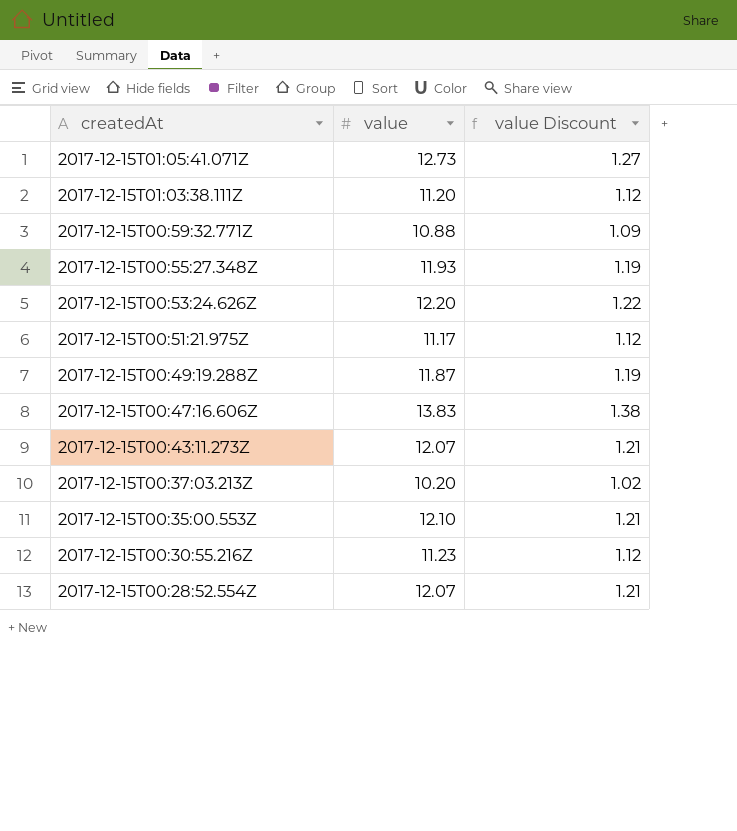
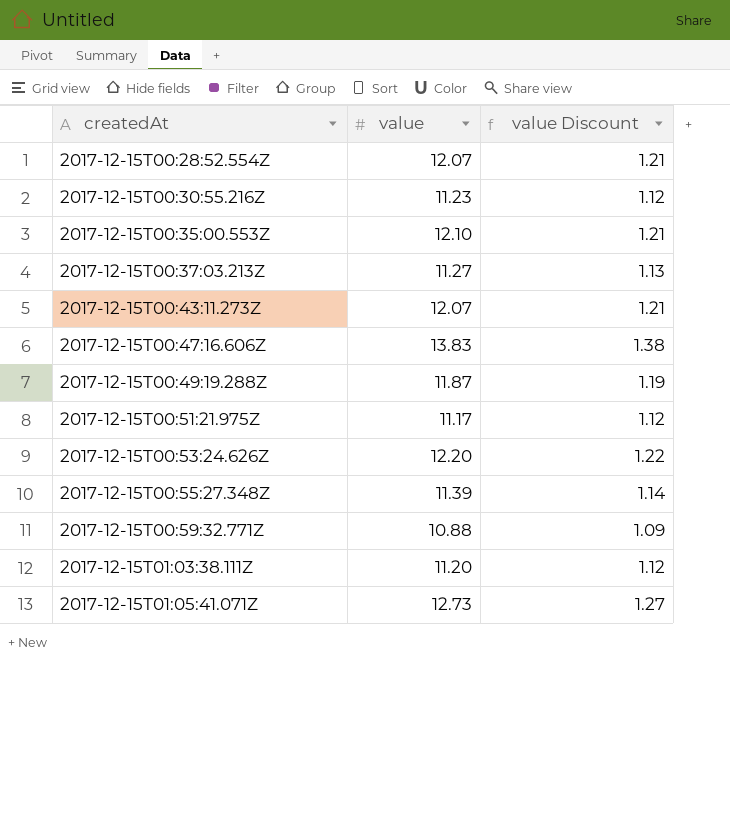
row order: createdAt descending -> createdAt ascending
2017-12-15T00:37:03.213Z | value: 10.20 -> 11.27
2017-12-15T00:37:03.213Z | value Discount: 1.02 -> 1.13
2017-12-15T00:55:27.348Z | value: 11.93 -> 11.39
2017-12-15T00:55:27.348Z | value Discount: 1.19 -> 1.14

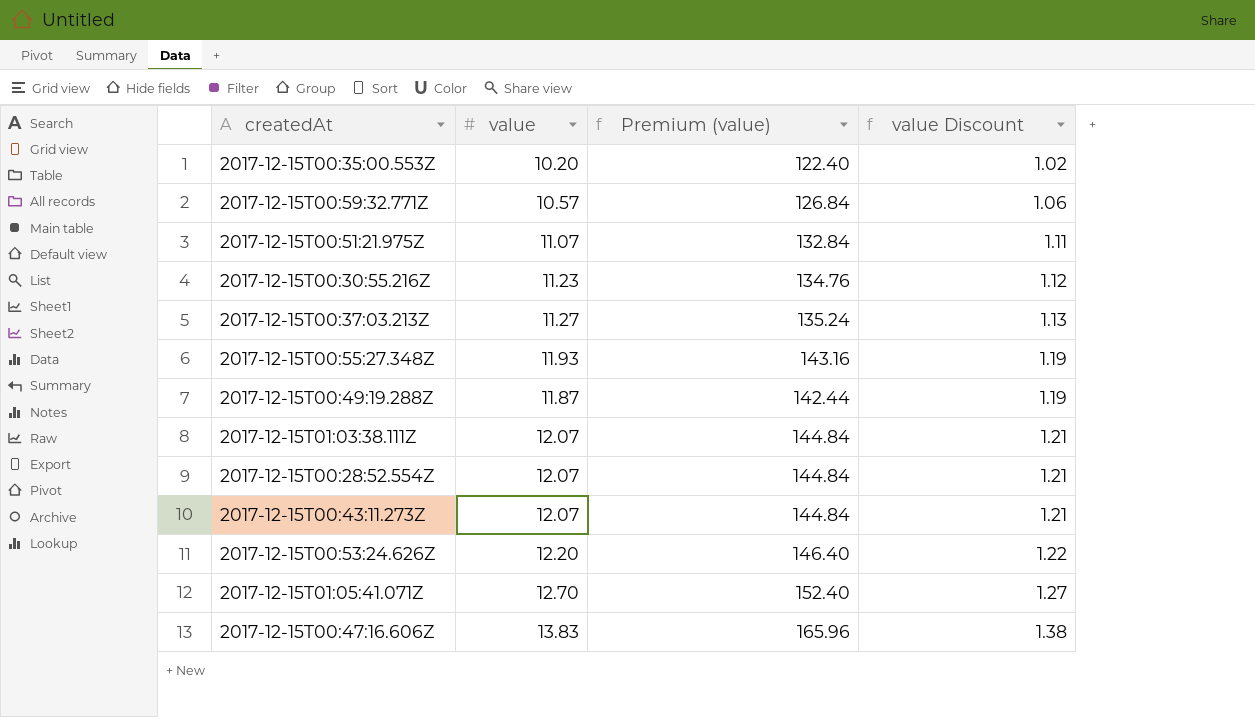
row order: createdAt ascending -> value Discount ascending
column Premium (value) | formula: none -> [value] * 12
2017-12-15T00:35:00.553Z | value: 12.10 -> 10.20
2017-12-15T00:35:00.553Z | value Discount: 1.21 -> 1.02
2017-12-15T00:59:32.771Z | value: 10.88 -> 10.57
2017-12-15T00:59:32.771Z | value Discount: 1.09 -> 1.06
2017-12-15T00:51:21.975Z | value: 11.17 -> 11.07
2017-12-15T00:51:21.975Z | value Discount: 1.12 -> 1.11
2017-12-15T00:55:27.348Z | value: 11.39 -> 11.93
2017-12-15T00:55:27.348Z | value Discount: 1.14 -> 1.19
2017-12-15T01:03:38.111Z | value: 11.20 -> 12.07
2017-12-15T01:03:38.111Z | value Discount: 1.12 -> 1.21
2017-12-15T01:05:41.071Z | value: 12.73 -> 12.70

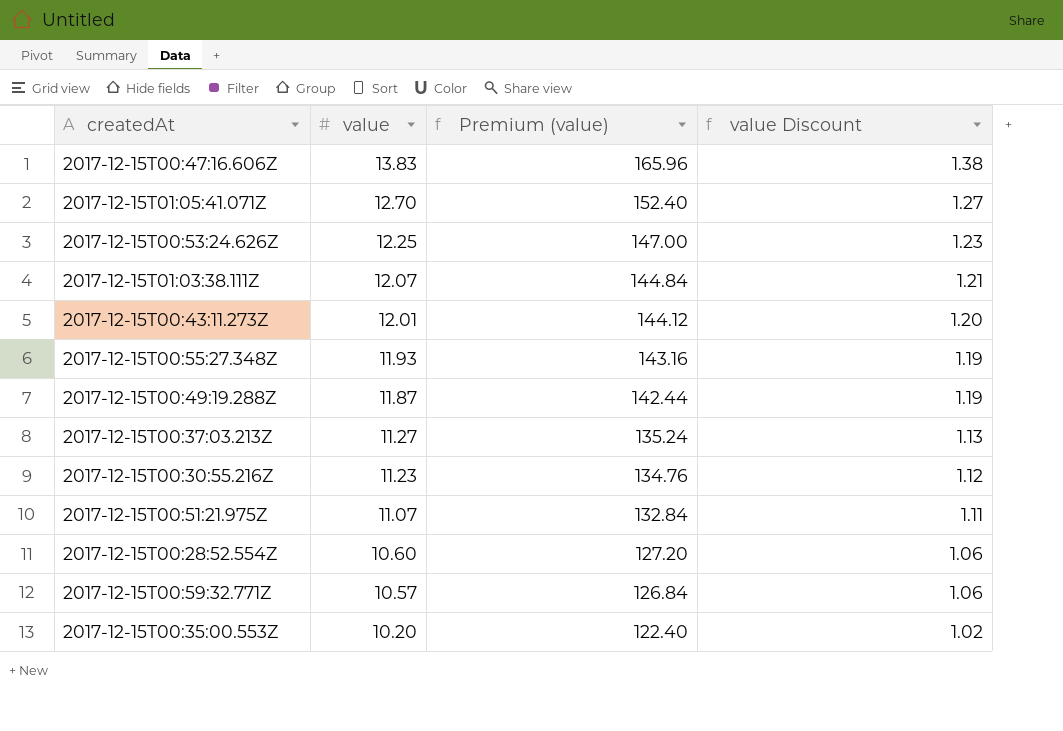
row order: value Discount ascending -> value descending
2017-12-15T00:53:24.626Z | value: 12.20 -> 12.25
2017-12-15T00:53:24.626Z | Premium (value): 146.40 -> 147.00
2017-12-15T00:53:24.626Z | value Discount: 1.22 -> 1.23
2017-12-15T00:43:11.273Z | value: 12.07 -> 12.01
2017-12-15T00:43:11.273Z | Premium (value): 144.84 -> 144.12
2017-12-15T00:43:11.273Z | value Discount: 1.21 -> 1.20
2017-12-15T00:28:52.554Z | value: 12.07 -> 10.60
2017-12-15T00:28:52.554Z | Premium (value): 144.84 -> 127.20
2017-12-15T00:28:52.554Z | value Discount: 1.21 -> 1.06

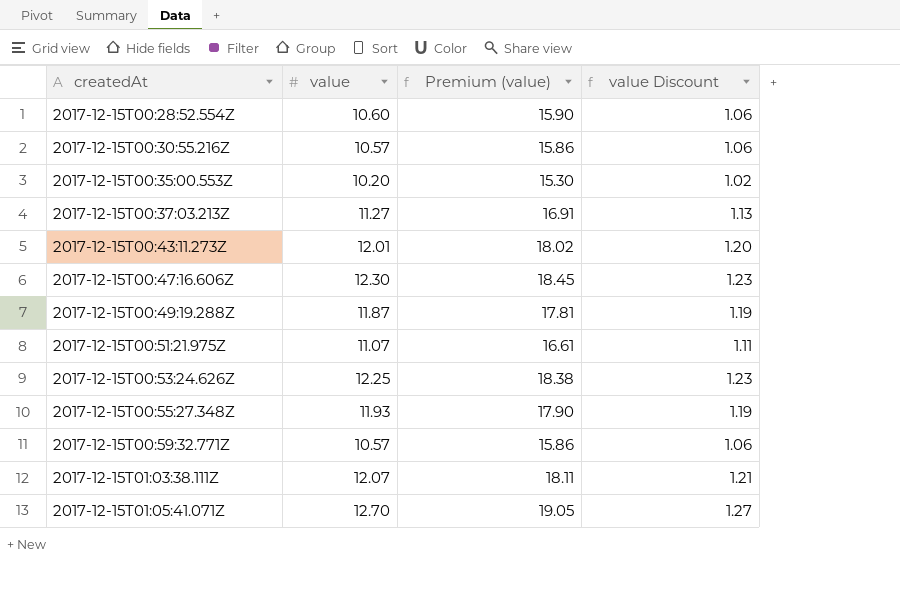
row order: value descending -> createdAt ascending
column Premium (value) | formula: [value] * 12 -> [value] * 1.5
2017-12-15T00:30:55.216Z | value: 11.23 -> 10.57
2017-12-15T00:30:55.216Z | value Discount: 1.12 -> 1.06
2017-12-15T00:47:16.606Z | value: 13.83 -> 12.30
2017-12-15T00:47:16.606Z | value Discount: 1.38 -> 1.23

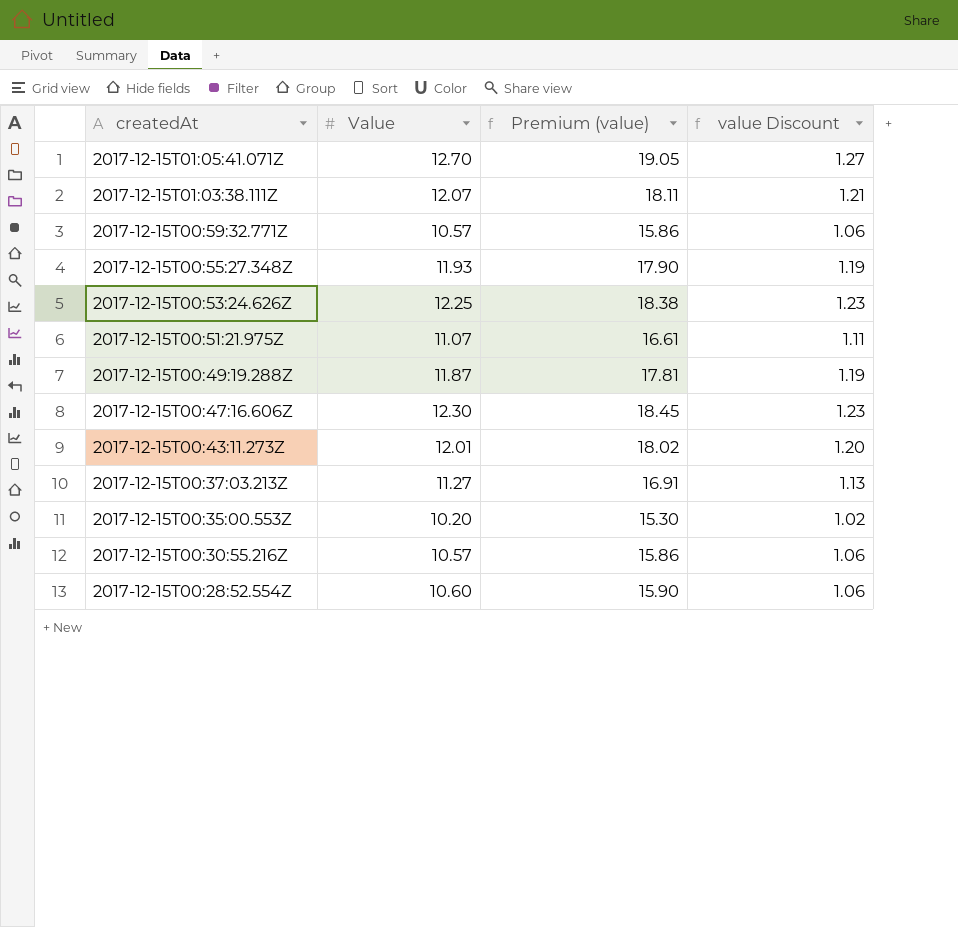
row order: createdAt ascending -> createdAt descending
column name: value -> Value

